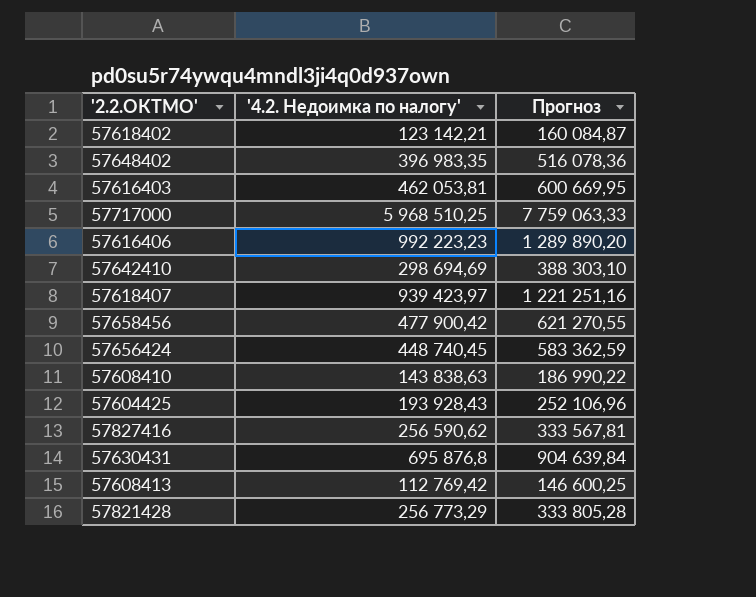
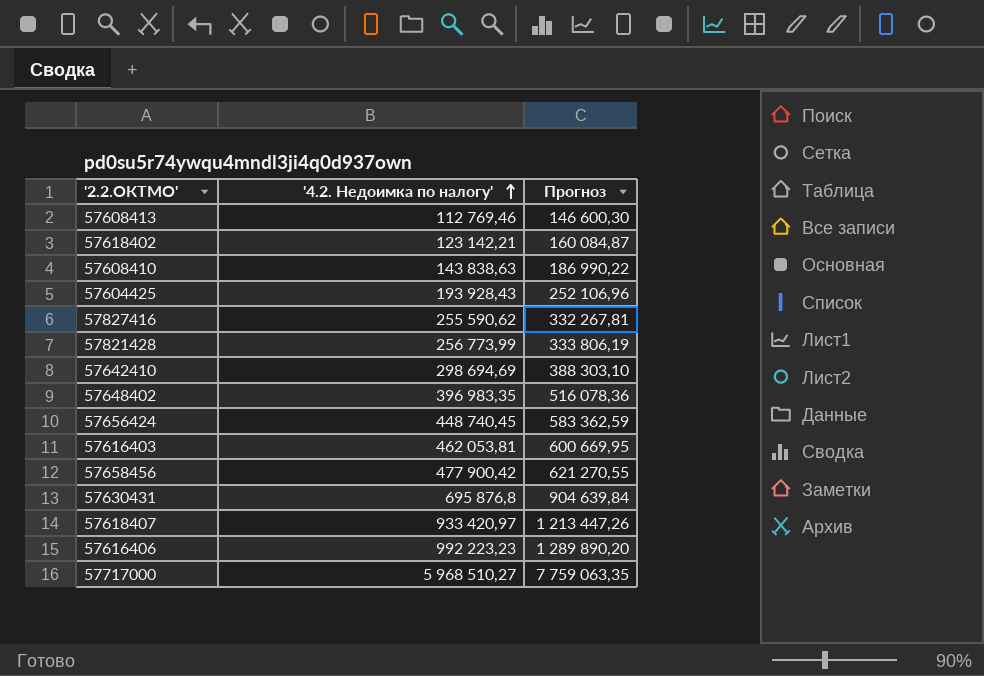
row order: none -> '4.2. Недоимка по налогу' ascending
57608413 | '4.2. Недоимка по налогу': 112 769,42 -> 112 769,46
57608413 | Прогноз: 146 600,25 -> 146 600,30
57827416 | '4.2. Недоимка по налогу': 256 590,62 -> 255 590,62
57827416 | Прогноз: 333 567,81 -> 332 267,81
57821428 | '4.2. Недоимка по налогу': 256 773,29 -> 256 773,99
57821428 | Прогноз: 333 805,28 -> 333 806,19
57618407 | '4.2. Недоимка по налогу': 939 423,97 -> 933 420,97
57618407 | Прогноз: 1 221 251,16 -> 1 213 447,26
57717000 | '4.2. Недоимка по налогу': 5 968 510,25 -> 5 968 510,27
57717000 | Прогноз: 7 759 063,33 -> 7 759 063,35

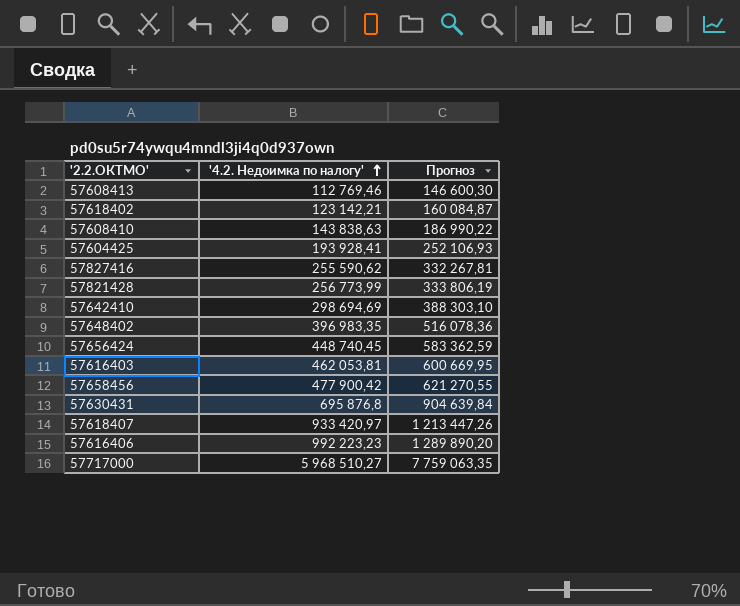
57604425 | '4.2. Недоимка по налогу': 193 928,43 -> 193 928,41
57604425 | Прогноз: 252 106,96 -> 252 106,93

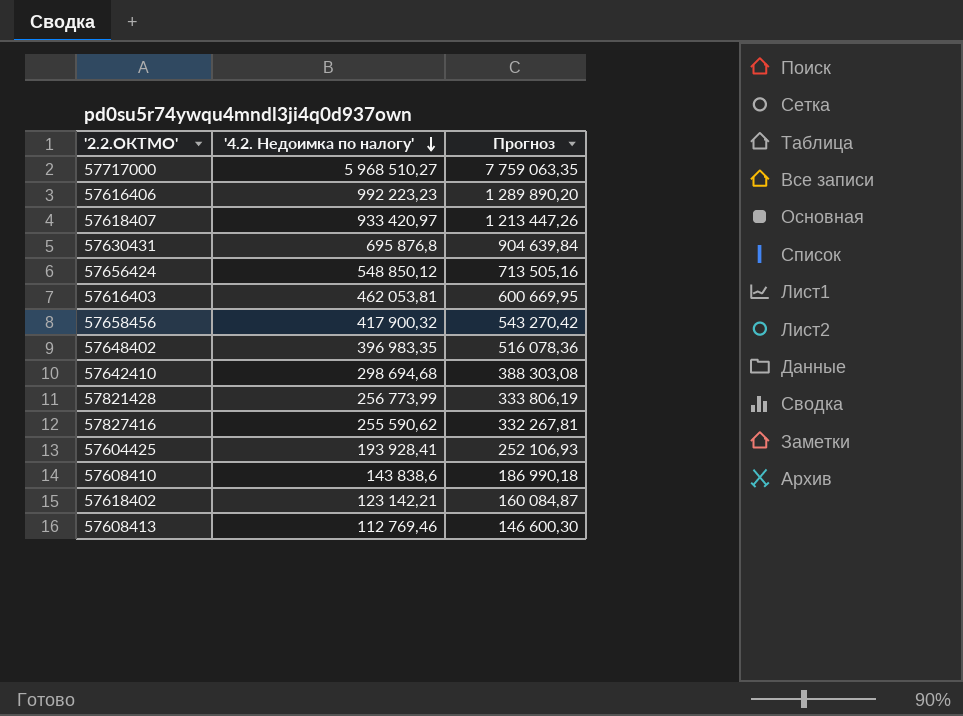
row order: '4.2. Недоимка по налогу' ascending -> '4.2. Недоимка по налогу' descending
57656424 | '4.2. Недоимка по налогу': 448 740,45 -> 548 850,12
57656424 | Прогноз: 583 362,59 -> 713 505,16
57658456 | '4.2. Недоимка по налогу': 477 900,42 -> 417 900,32
57658456 | Прогноз: 621 270,55 -> 543 270,42
57642410 | '4.2. Недоимка по налогу': 298 694,69 -> 298 694,68
57642410 | Прогноз: 388 303,10 -> 388 303,08
57608410 | '4.2. Недоимка по налогу': 143 838,63 -> 143 838,6
57608410 | Прогноз: 186 990,22 -> 186 990,18

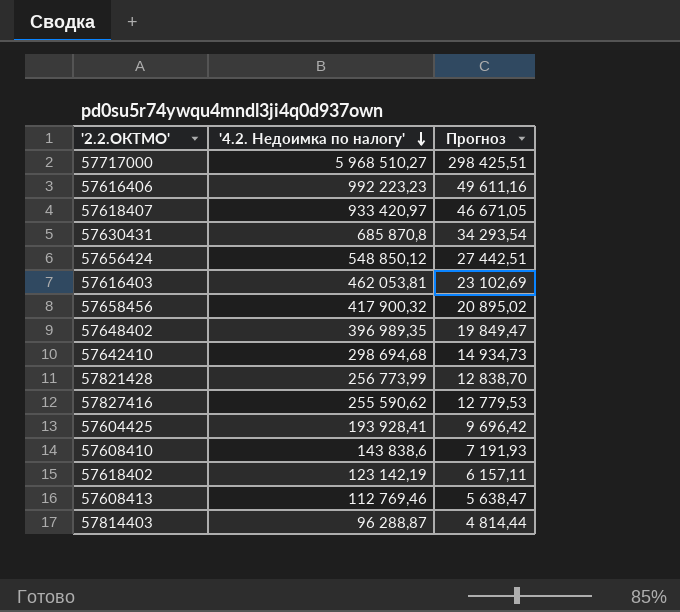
column Прогноз | formula: ['4.2. Недоимка по налогу'] * 1,3 -> ['4.2. Недоимка по налогу'] * 0,05
57630431 | '4.2. Недоимка по налогу': 695 876,8 -> 685 870,8
57648402 | '4.2. Недоимка по налогу': 396 983,35 -> 396 989,35
57618402 | '4.2. Недоимка по налогу': 123 142,21 -> 123 142,19
row 57814403: none -> 96 288,87 | 4 814,44

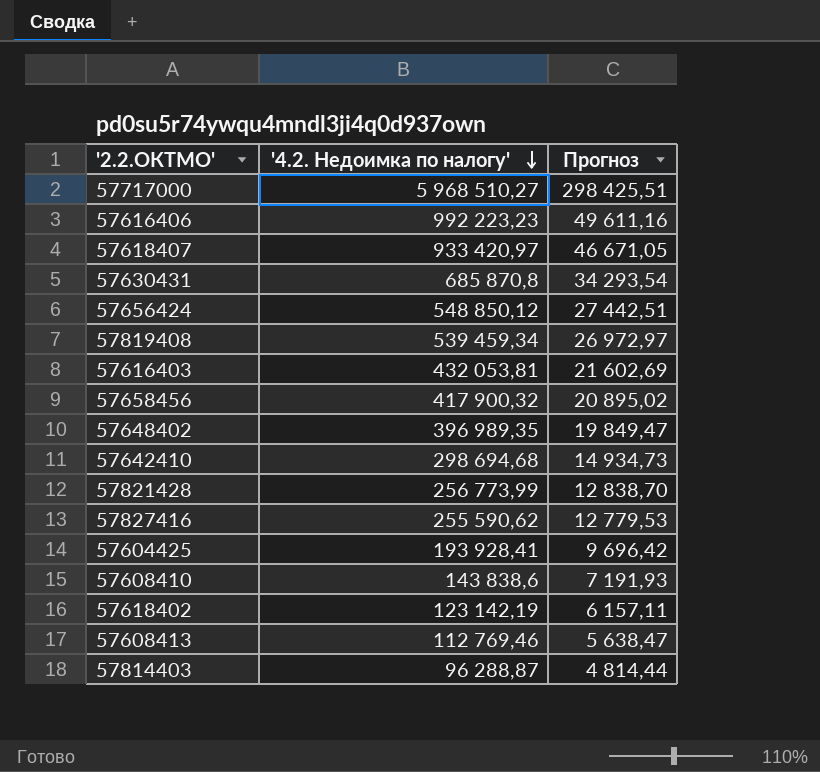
row 57819408: none -> 539 459,34 | 26 972,97
57616403 | '4.2. Недоимка по налогу': 462 053,81 -> 432 053,81
57616403 | Прогноз: 23 102,69 -> 21 602,69

